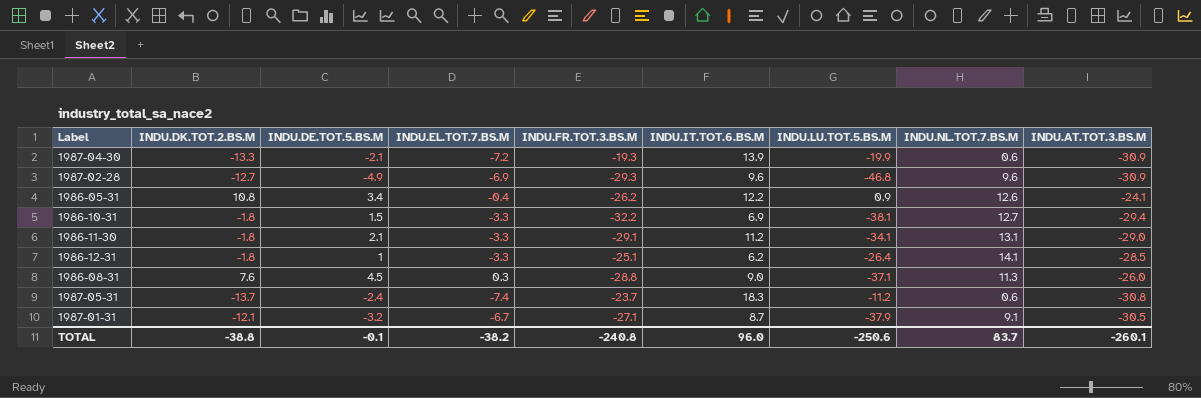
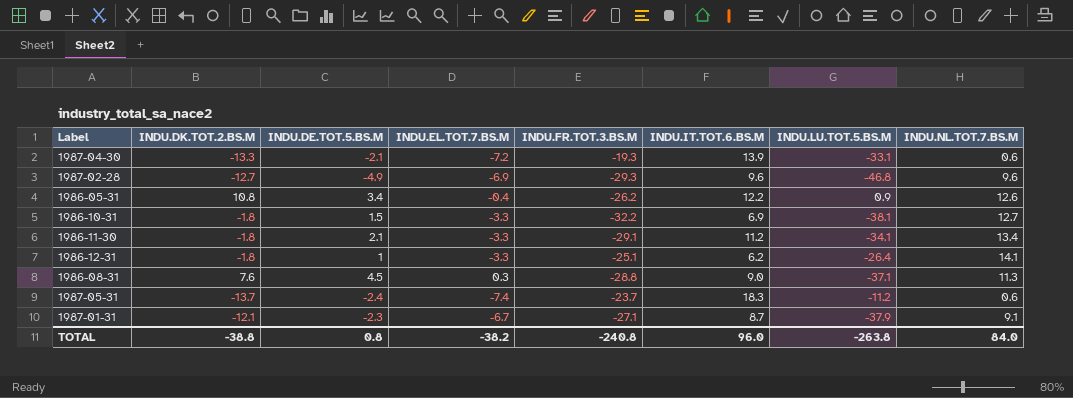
column INDU.AT.TOT.3.BS.M | position: 9 -> none
1987-04-30 | INDU.LU.TOT.5.BS.M: -19.9 -> -33.1
1986-11-30 | INDU.NL.TOT.7.BS.M: 13.1 -> 13.4
1987-01-31 | INDU.DE.TOT.5.BS.M: -3.2 -> -2.3
TOTAL | INDU.DE.TOT.5.BS.M: -0.1 -> 0.8
TOTAL | INDU.LU.TOT.5.BS.M: -250.6 -> -263.8
TOTAL | INDU.NL.TOT.7.BS.M: 83.7 -> 84.0

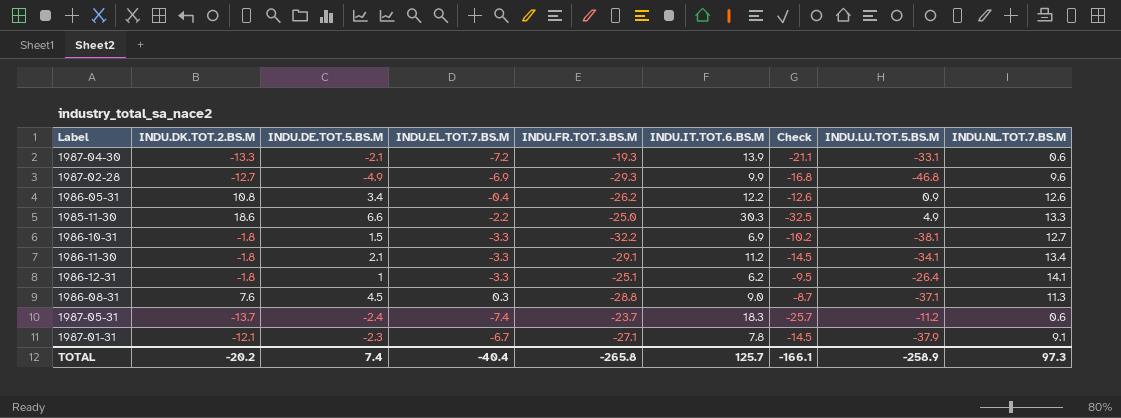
column Check | formula: none -> [INDU.EL.TOT.7.BS.M] - [INDU.IT.TOT.6.BS.M]
1987-02-28 | INDU.IT.TOT.6.BS.M: 9.6 -> 9.9
row 1985-11-30: none -> 18.6 | 6.6 | -2.2 | -25.0 | 30.3 | -32.5 | 4.9 | 13.3
1987-01-31 | INDU.IT.TOT.6.BS.M: 8.7 -> 7.8
TOTAL | INDU.DK.TOT.2.BS.M: -38.8 -> -20.2
TOTAL | INDU.DE.TOT.5.BS.M: 0.8 -> 7.4
TOTAL | INDU.EL.TOT.7.BS.M: -38.2 -> -40.4
TOTAL | INDU.FR.TOT.3.BS.M: -240.8 -> -265.8
TOTAL | INDU.IT.TOT.6.BS.M: 96.0 -> 125.7
TOTAL | INDU.LU.TOT.5.BS.M: -263.8 -> -258.9
TOTAL | INDU.NL.TOT.7.BS.M: 84.0 -> 97.3

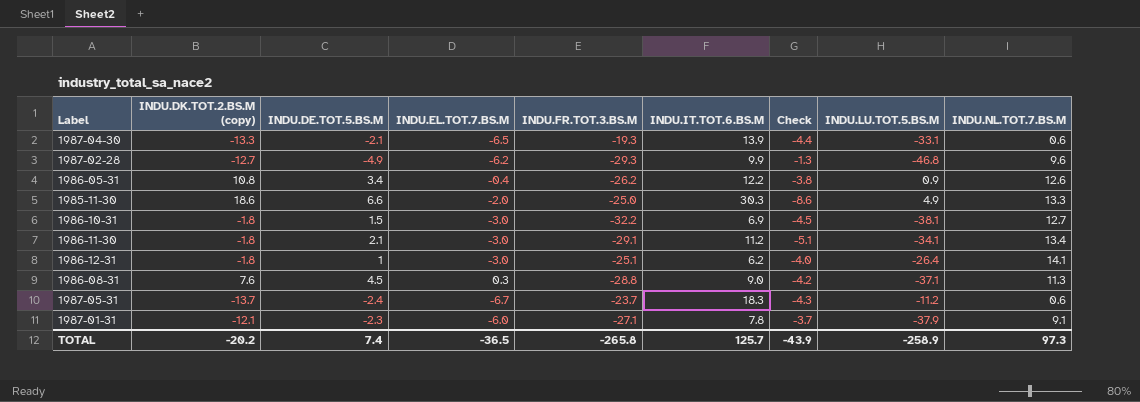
column name: INDU.DK.TOT.2.BS.M -> INDU.DK.TOT.2.BS.M (copy)
column Check | formula: [INDU.EL.TOT.7.BS.M] - [INDU.IT.TOT.6.BS.M] -> [INDU.EL.TOT.7.BS.M] - [INDU.DE.TOT.5.BS.M]
1987-04-30 | INDU.EL.TOT.7.BS.M: -7.2 -> -6.5
1987-02-28 | INDU.EL.TOT.7.BS.M: -6.9 -> -6.2
1985-11-30 | INDU.EL.TOT.7.BS.M: -2.2 -> -2.0
1986-10-31 | INDU.EL.TOT.7.BS.M: -3.3 -> -3.0
1986-11-30 | INDU.EL.TOT.7.BS.M: -3.3 -> -3.0
1986-12-31 | INDU.EL.TOT.7.BS.M: -3.3 -> -3.0
1987-05-31 | INDU.EL.TOT.7.BS.M: -7.4 -> -6.7
1987-01-31 | INDU.EL.TOT.7.BS.M: -6.7 -> -6.0
TOTAL | INDU.EL.TOT.7.BS.M: -40.4 -> -36.5
TOTAL | Check: -166.1 -> -43.9

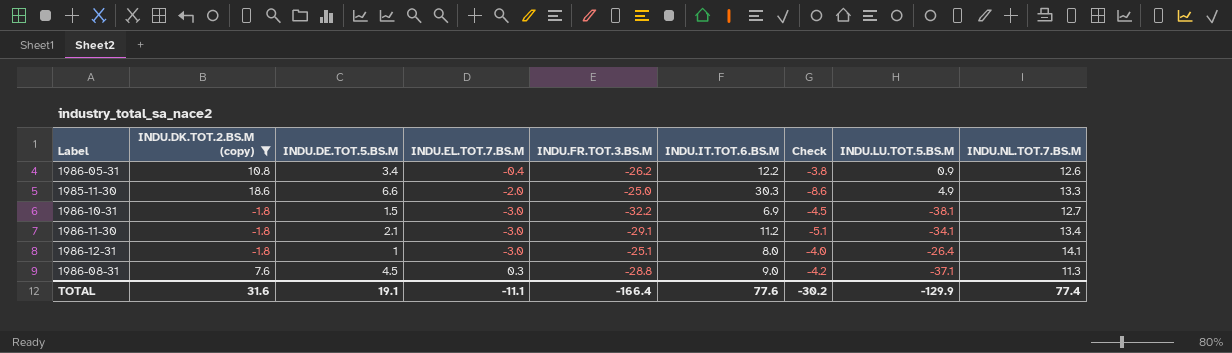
filter: none -> INDU.DK.TOT.2.BS.M (copy) >= -1.8
1986-12-31 | INDU.IT.TOT.6.BS.M: 6.2 -> 8.0
TOTAL | INDU.DK.TOT.2.BS.M (copy): -20.2 -> 31.6
TOTAL | INDU.DE.TOT.5.BS.M: 7.4 -> 19.1
TOTAL | INDU.EL.TOT.7.BS.M: -36.5 -> -11.1
TOTAL | INDU.FR.TOT.3.BS.M: -265.8 -> -166.4
TOTAL | INDU.IT.TOT.6.BS.M: 125.7 -> 77.6
TOTAL | Check: -43.9 -> -30.2
TOTAL | INDU.LU.TOT.5.BS.M: -258.9 -> -129.9
TOTAL | INDU.NL.TOT.7.BS.M: 97.3 -> 77.4

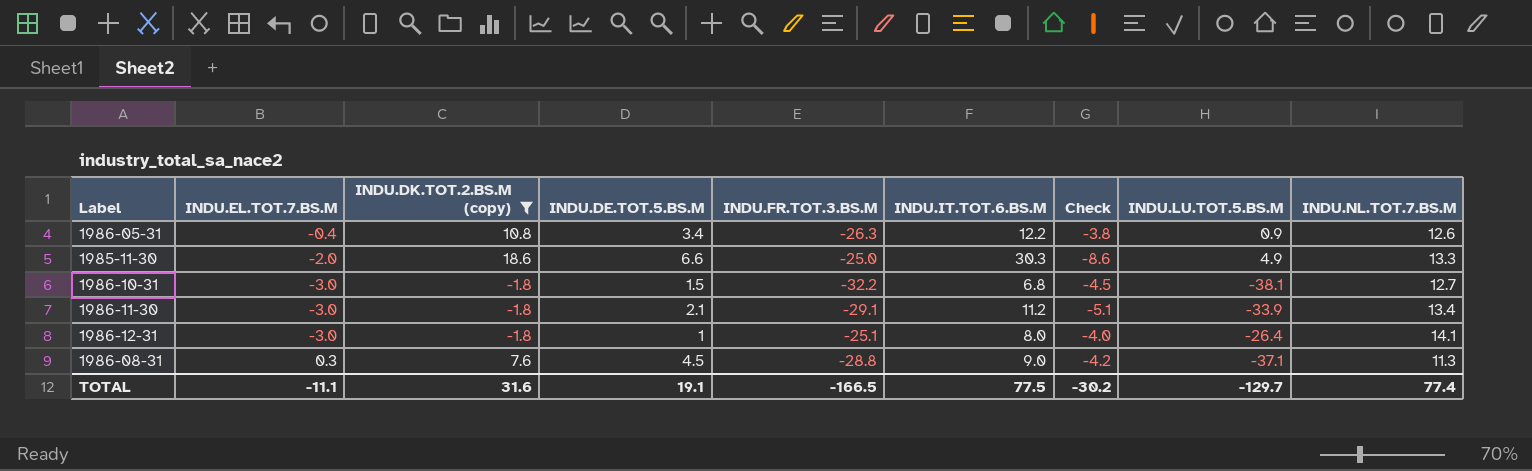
column INDU.EL.TOT.7.BS.M | position: 4 -> 2
1986-05-31 | INDU.FR.TOT.3.BS.M: -26.2 -> -26.3
1986-10-31 | INDU.IT.TOT.6.BS.M: 6.9 -> 6.8
1986-11-30 | INDU.LU.TOT.5.BS.M: -34.1 -> -33.9
TOTAL | INDU.FR.TOT.3.BS.M: -166.4 -> -166.5
TOTAL | INDU.IT.TOT.6.BS.M: 77.6 -> 77.5
TOTAL | INDU.LU.TOT.5.BS.M: -129.9 -> -129.7

